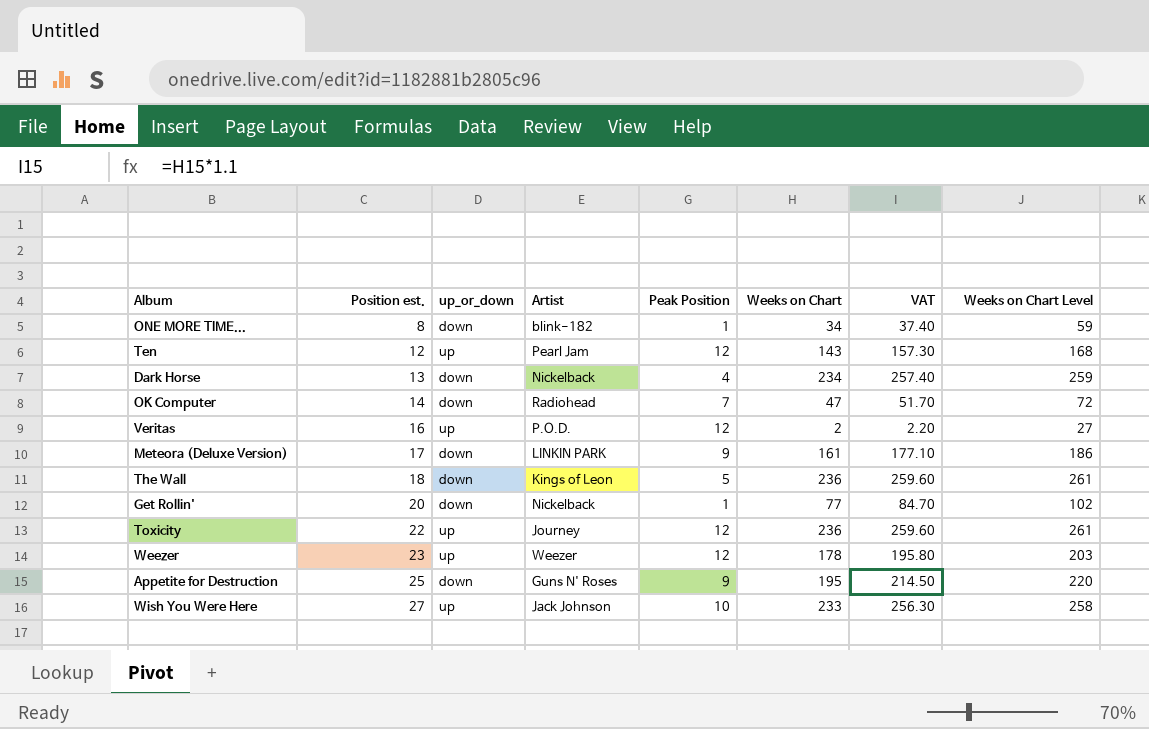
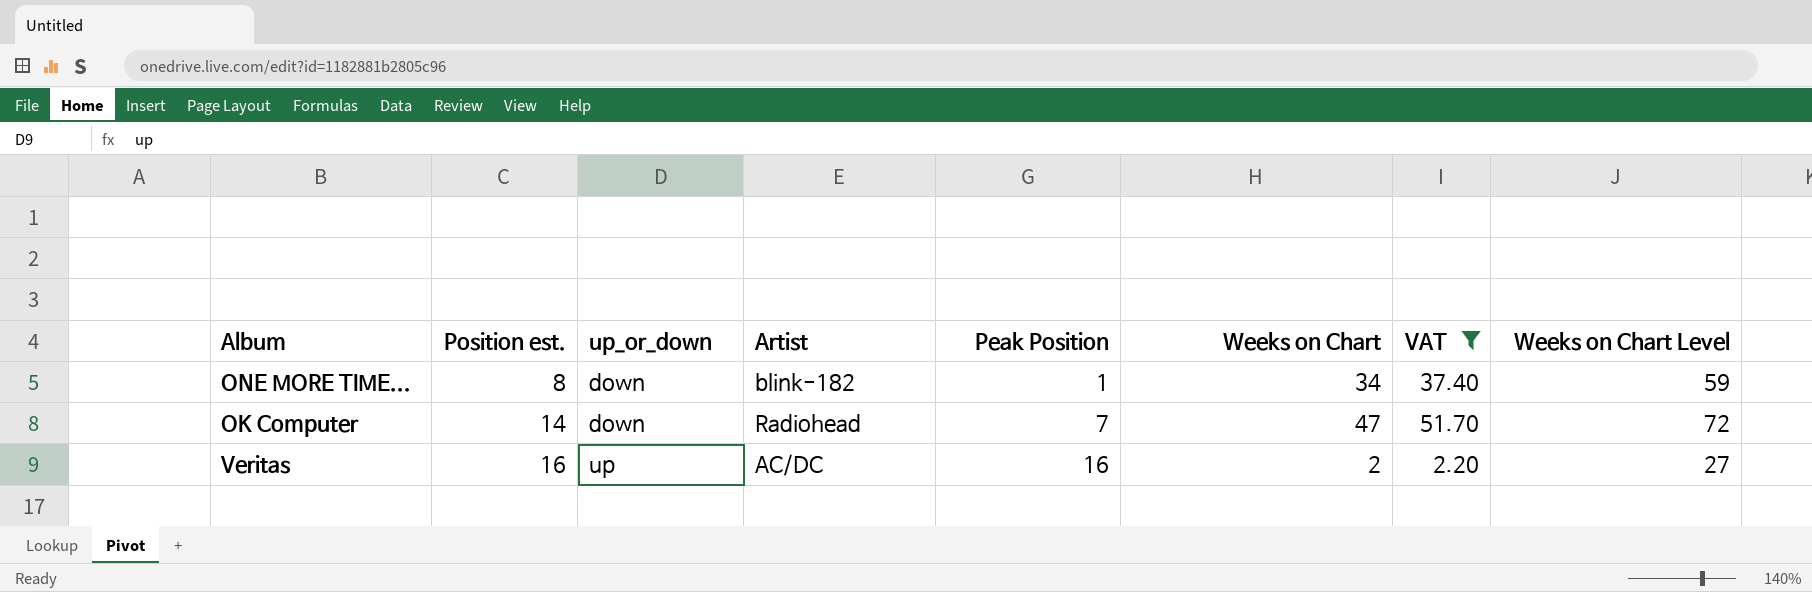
filter: none -> VAT <= 51.70
Veritas | Artist: P.O.D. -> AC/DC
Veritas | Peak Position: 12 -> 16

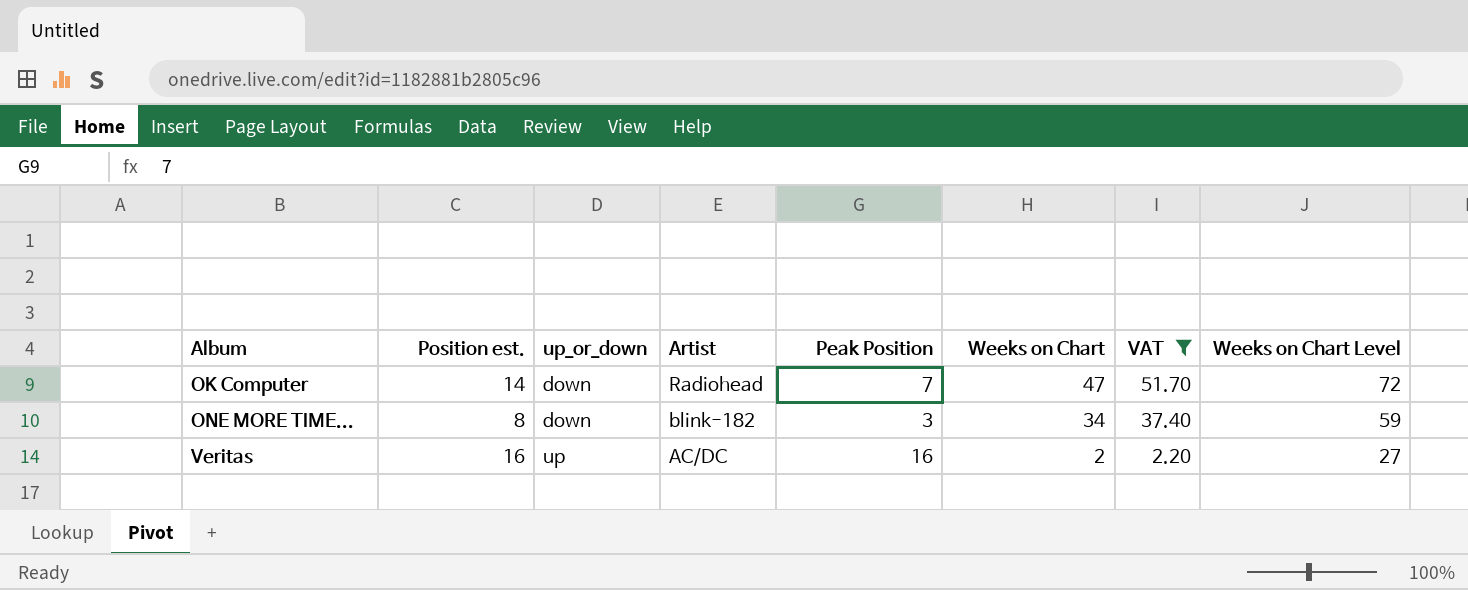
row order: Position est. ascending -> Album ascending
ONE MORE TIME... | Peak Position: 1 -> 3

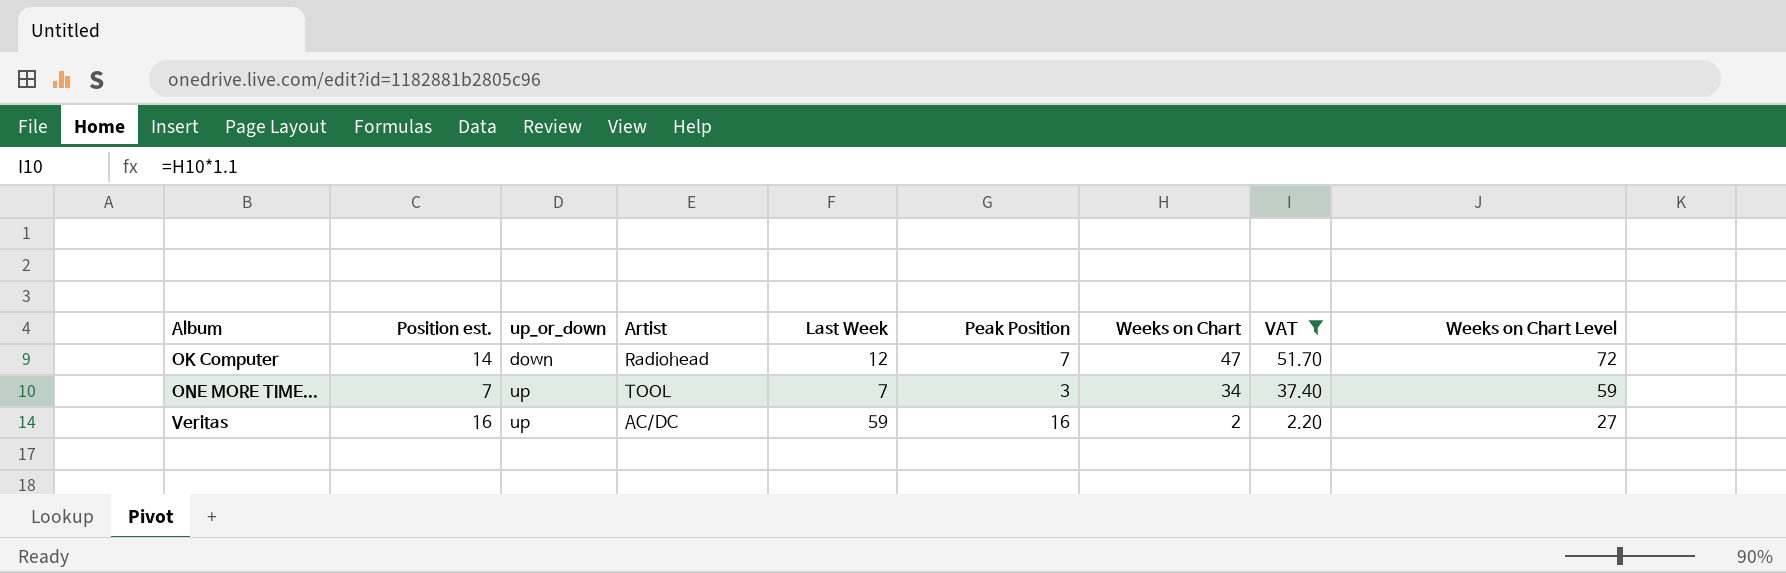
column Last Week | position: none -> 5
ONE MORE TIME... | Position est.: 8 -> 7
ONE MORE TIME... | up_or_down: down -> up
ONE MORE TIME... | Artist: blink-182 -> TOOL

